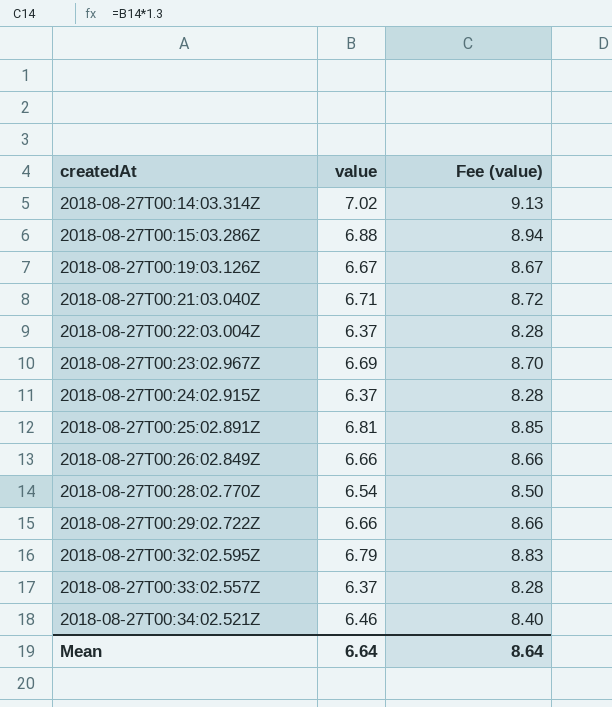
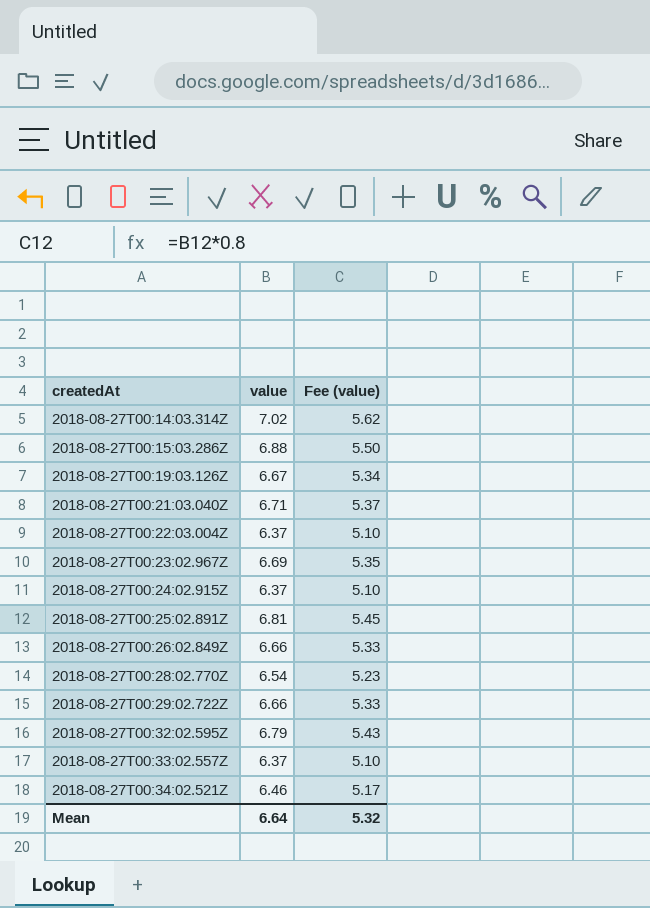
column Fee (value) | formula: [value] * 1.3 -> [value] * 0.8
Mean | Fee (value): 8.64 -> 5.32

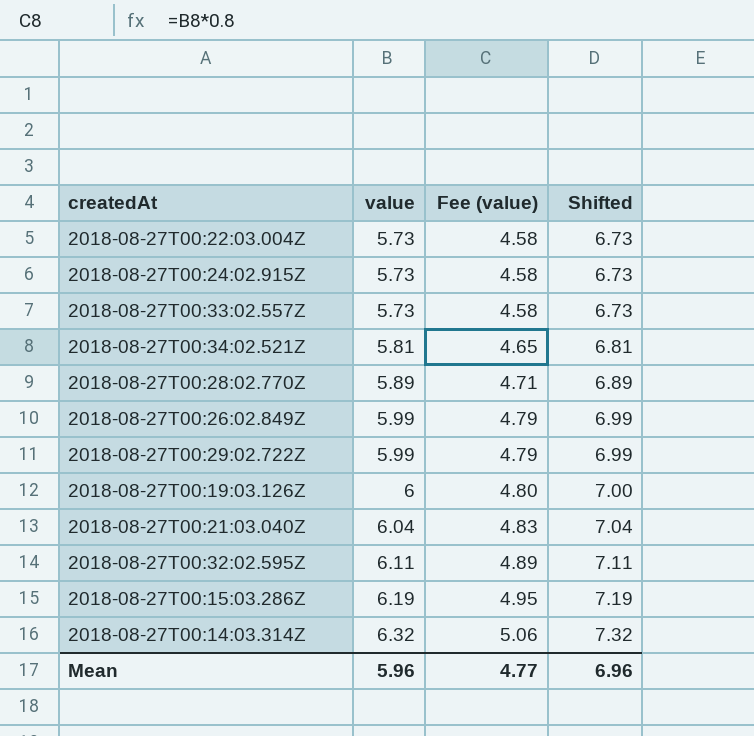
row order: createdAt ascending -> value ascending
column Shifted | formula: none -> [value] + 1
row 2018-08-27T00:23:02.967Z: 6.69 | 5.35 -> none
row 2018-08-27T00:25:02.891Z: 6.81 | 5.45 -> none
2018-08-27T00:22:03.004Z | value: 6.37 -> 5.73
2018-08-27T00:22:03.004Z | Fee (value): 5.10 -> 4.58
2018-08-27T00:24:02.915Z | value: 6.37 -> 5.73
2018-08-27T00:24:02.915Z | Fee (value): 5.10 -> 4.58
2018-08-27T00:33:02.557Z | value: 6.37 -> 5.73
2018-08-27T00:33:02.557Z | Fee (value): 5.10 -> 4.58
2018-08-27T00:34:02.521Z | value: 6.46 -> 5.81
2018-08-27T00:34:02.521Z | Fee (value): 5.17 -> 4.65
2018-08-27T00:28:02.770Z | value: 6.54 -> 5.89
2018-08-27T00:28:02.770Z | Fee (value): 5.23 -> 4.71
2018-08-27T00:26:02.849Z | value: 6.66 -> 5.99
2018-08-27T00:26:02.849Z | Fee (value): 5.33 -> 4.79
2018-08-27T00:29:02.722Z | value: 6.66 -> 5.99
2018-08-27T00:29:02.722Z | Fee (value): 5.33 -> 4.79
2018-08-27T00:19:03.126Z | value: 6.67 -> 6
2018-08-27T00:19:03.126Z | Fee (value): 5.34 -> 4.80
2018-08-27T00:21:03.040Z | value: 6.71 -> 6.04
2018-08-27T00:21:03.040Z | Fee (value): 5.37 -> 4.83
2018-08-27T00:32:02.595Z | value: 6.79 -> 6.11
2018-08-27T00:32:02.595Z | Fee (value): 5.43 -> 4.89
2018-08-27T00:15:03.286Z | value: 6.88 -> 6.19
2018-08-27T00:15:03.286Z | Fee (value): 5.50 -> 4.95
2018-08-27T00:14:03.314Z | value: 7.02 -> 6.32
2018-08-27T00:14:03.314Z | Fee (value): 5.62 -> 5.06
Mean | value: 6.64 -> 5.96
Mean | Fee (value): 5.32 -> 4.77

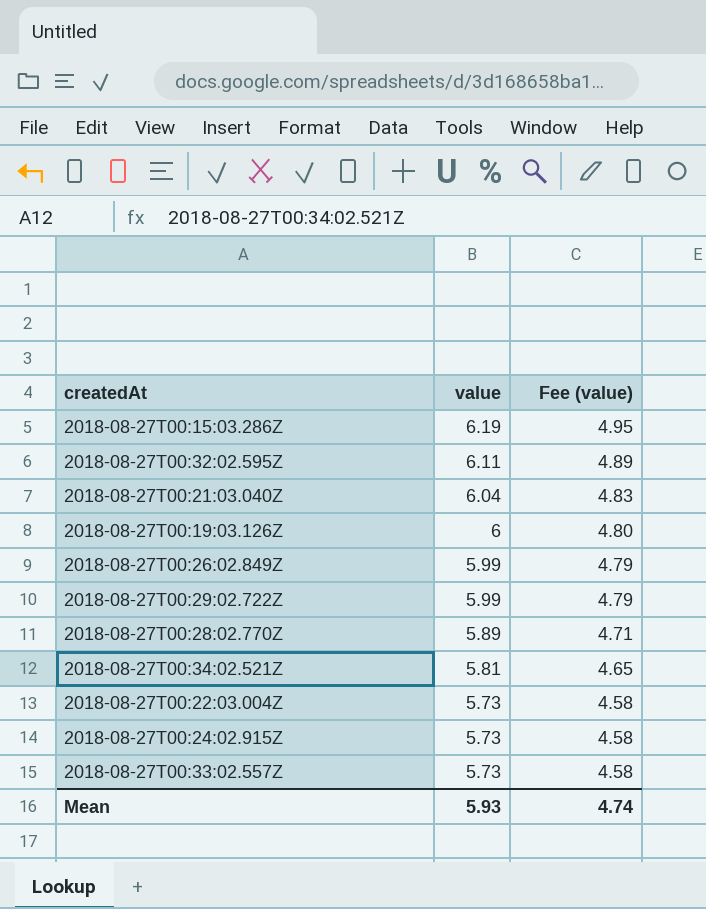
row order: value ascending -> value descending
column Shifted | formula: [value] + 1 -> none
row 2018-08-27T00:14:03.314Z: 6.32 | 5.06 | 7.32 -> none
Mean | value: 5.96 -> 5.93
Mean | Fee (value): 4.77 -> 4.74

